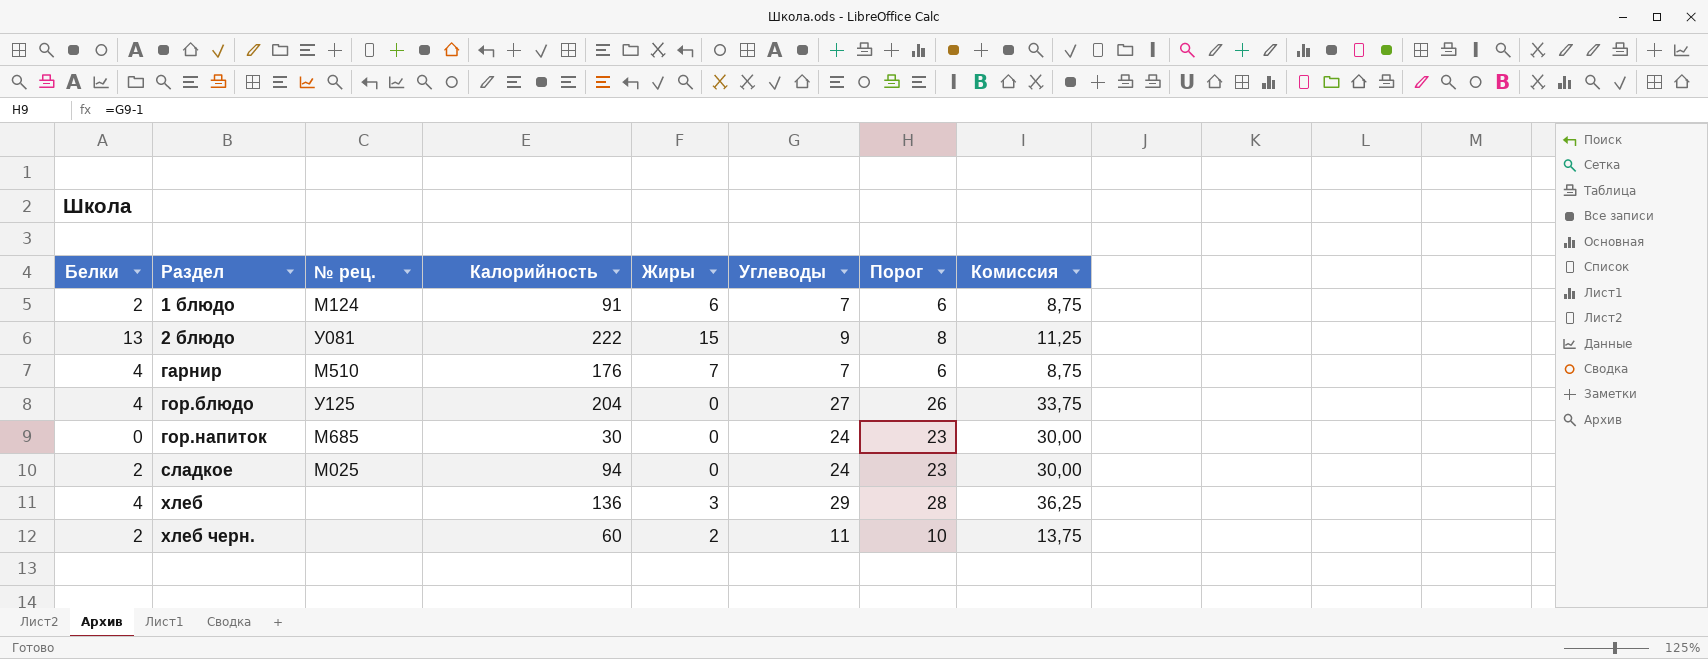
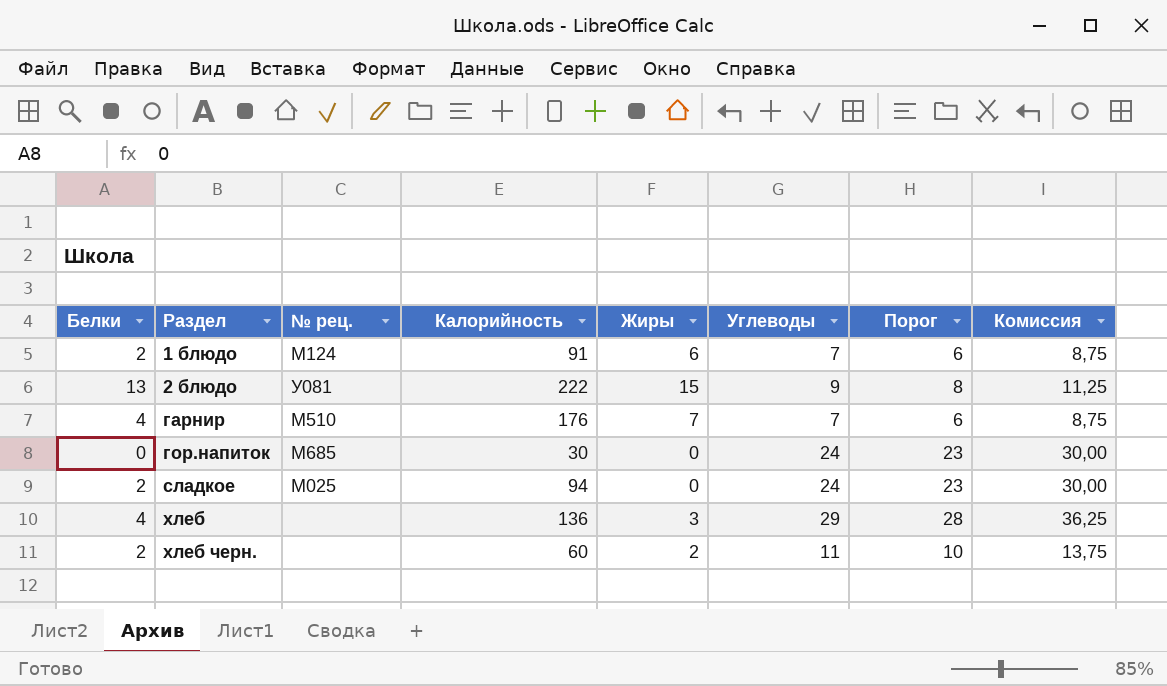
row гор.блюдо: 4 | У125 | 204 | 0 | 27 | 26 | 33,75 -> none

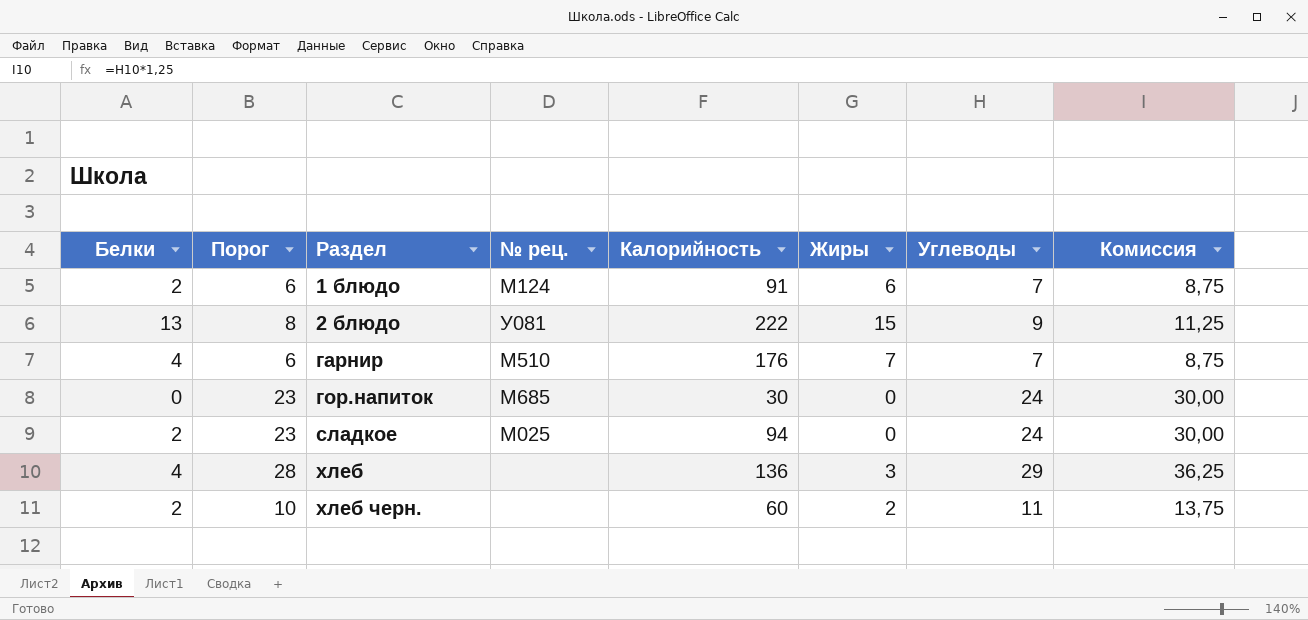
column Порог | position: 7 -> 2

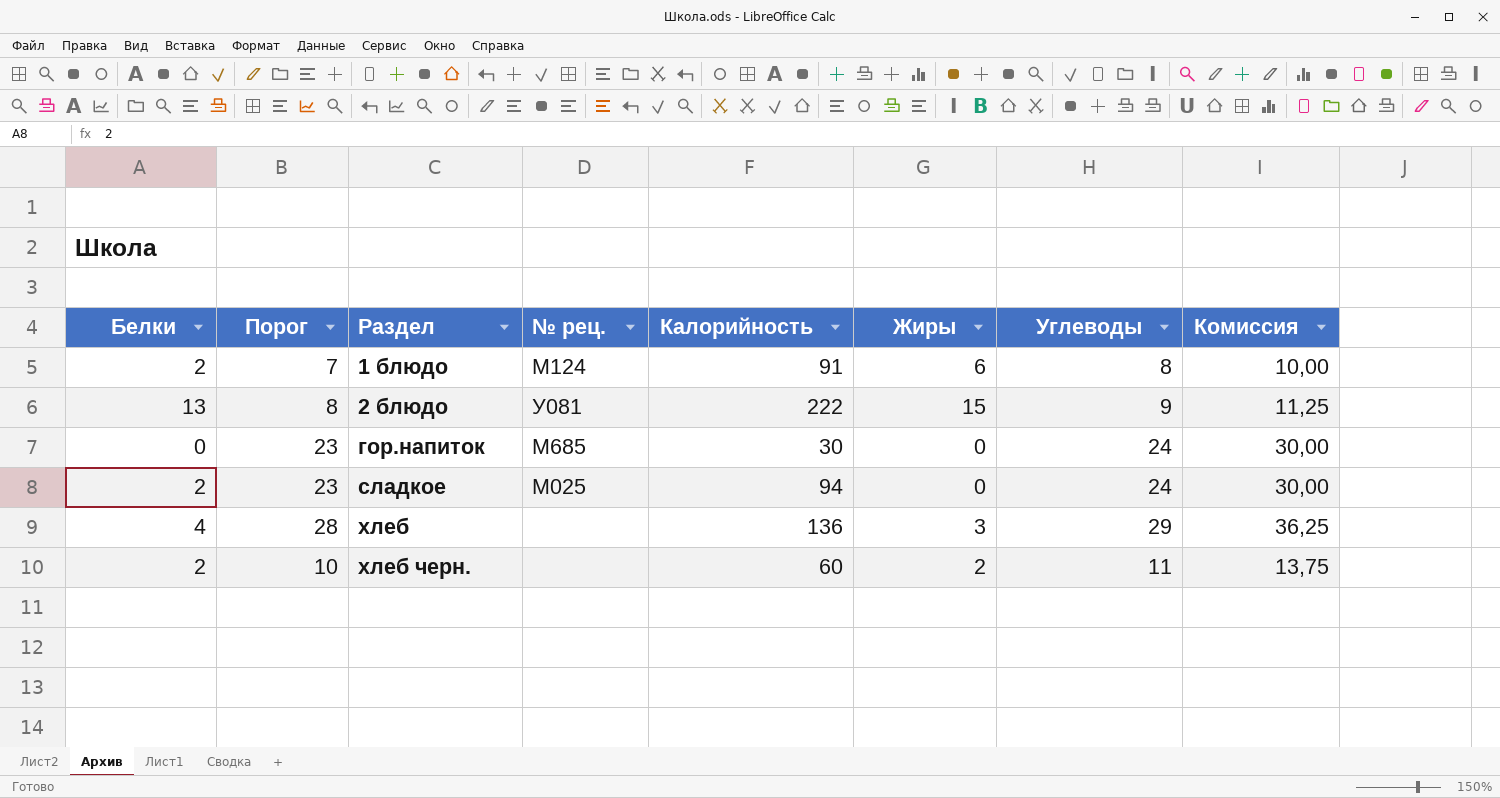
row гарнир: 4 | 6 | М510 | 176 | 7 | 7 | 8,75 -> none
1 блюдо | Порог: 6 -> 7
1 блюдо | Углеводы: 7 -> 8
1 блюдо | Комиссия: 8,75 -> 10,00

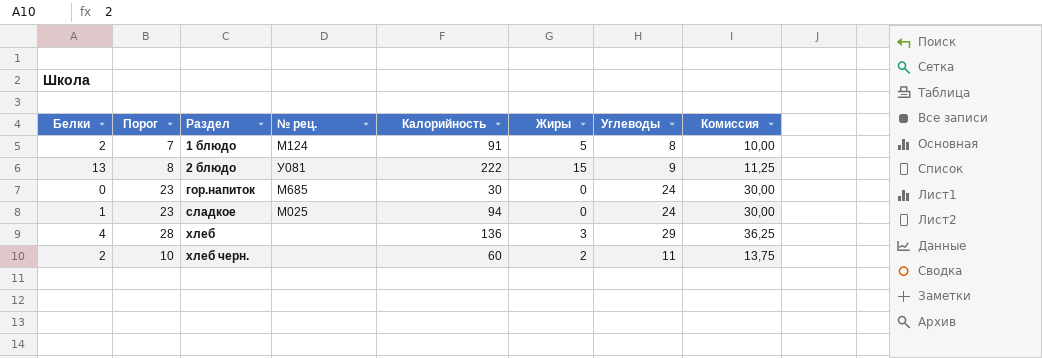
1 блюдо | Жиры: 6 -> 5
сладкое | Белки: 2 -> 1

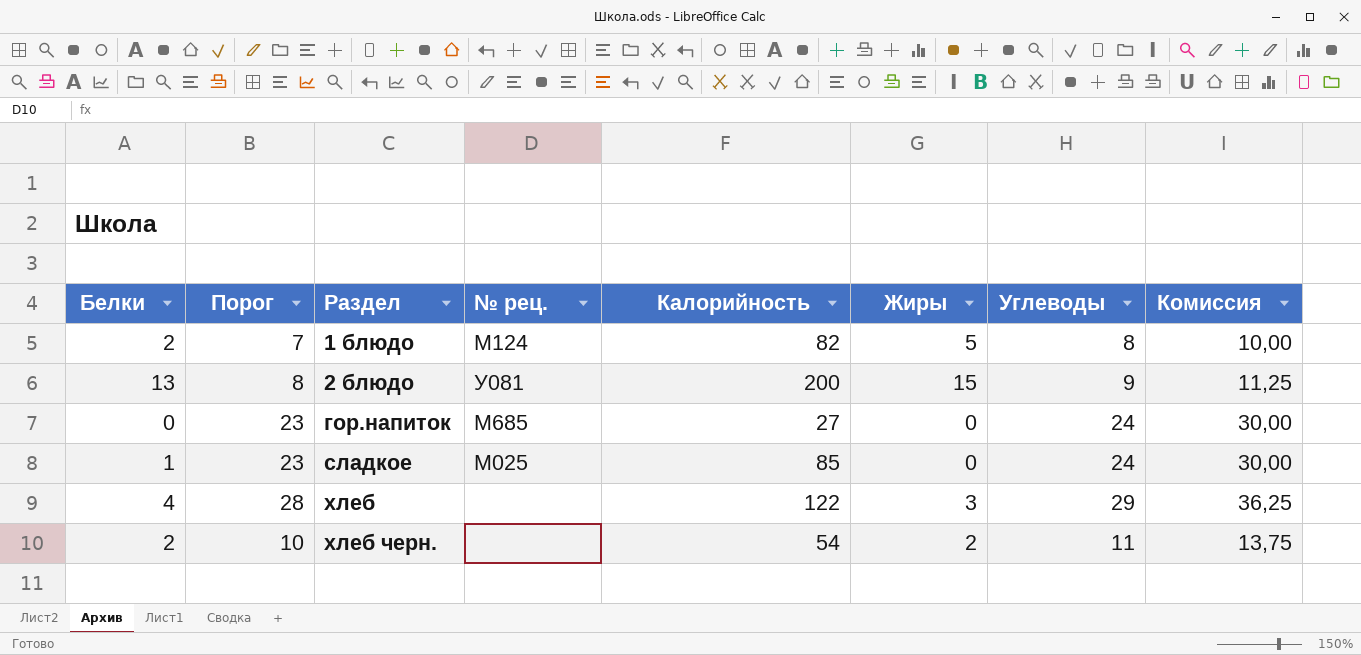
1 блюдо | Калорийность: 91 -> 82
2 блюдо | Калорийность: 222 -> 200
гор.напиток | Калорийность: 30 -> 27
сладкое | Калорийность: 94 -> 85
хлеб | Калорийность: 136 -> 122
хлеб черн. | Калорийность: 60 -> 54

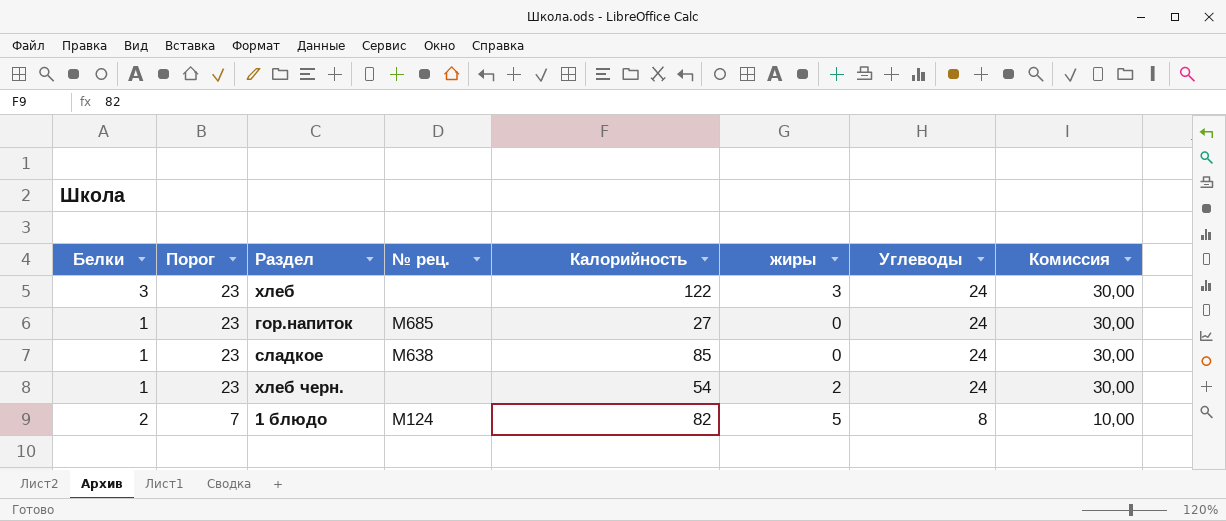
row order: Раздел ascending -> Порог descending
column name: Жиры -> жиры
row 2 блюдо: 13 | 8 | У081 | 200 | 15 | 9 | 11,25 -> none
хлеб | Белки: 4 -> 3
хлеб | Порог: 28 -> 23
хлеб | Углеводы: 29 -> 24
хлеб | Комиссия: 36,25 -> 30,00
гор.напиток | Белки: 0 -> 1
сладкое | № рец.: М025 -> М638
хлеб черн. | Белки: 2 -> 1
хлеб черн. | Порог: 10 -> 23
хлеб черн. | Углеводы: 11 -> 24
хлеб черн. | Комиссия: 13,75 -> 30,00

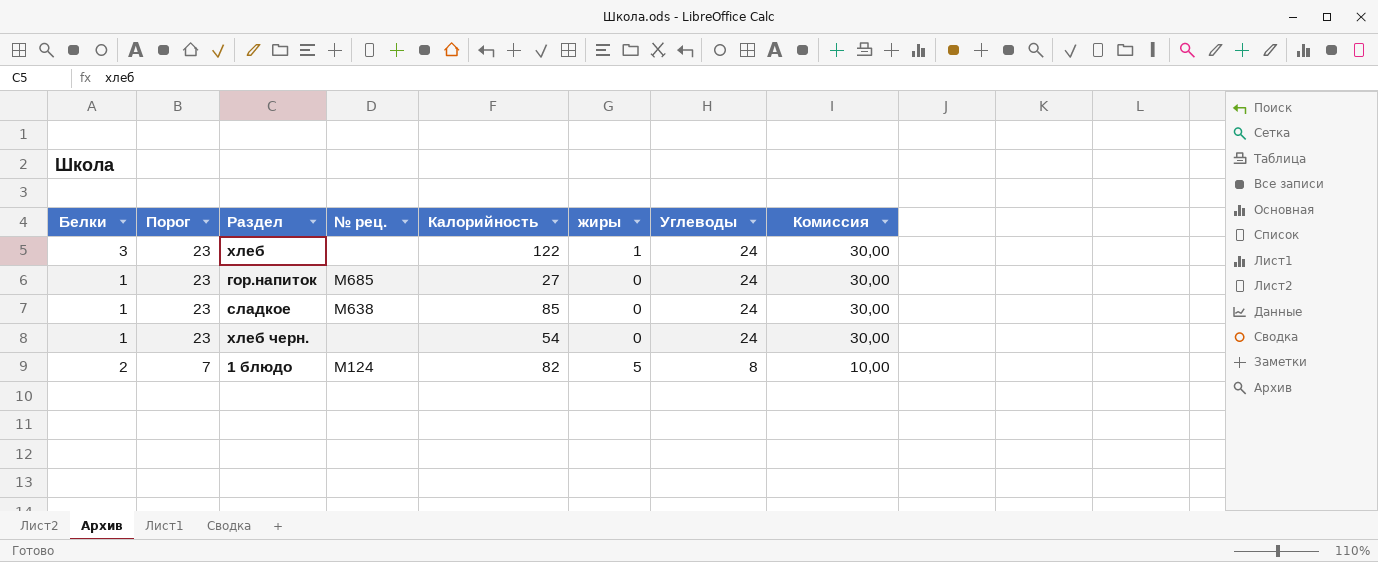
хлеб | жиры: 3 -> 1
хлеб черн. | жиры: 2 -> 0

